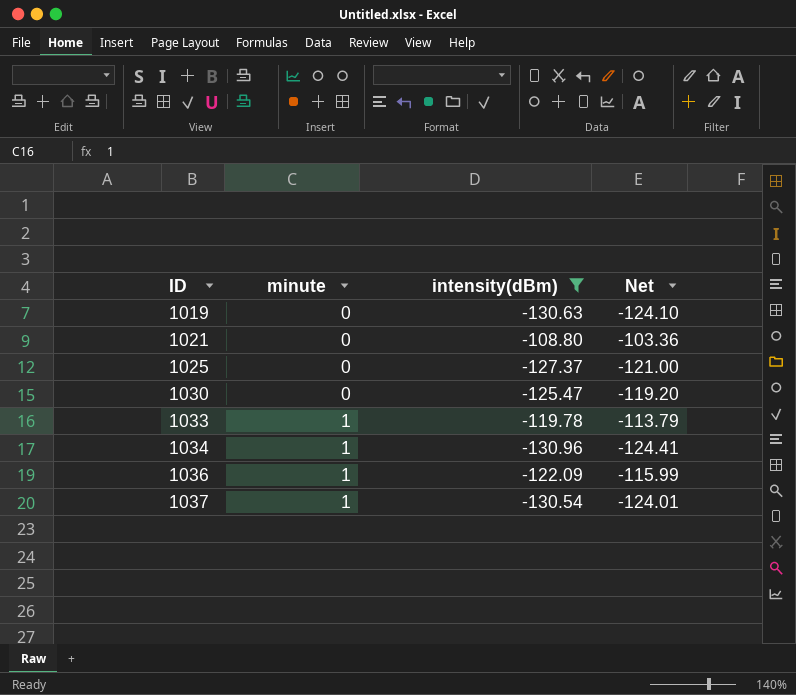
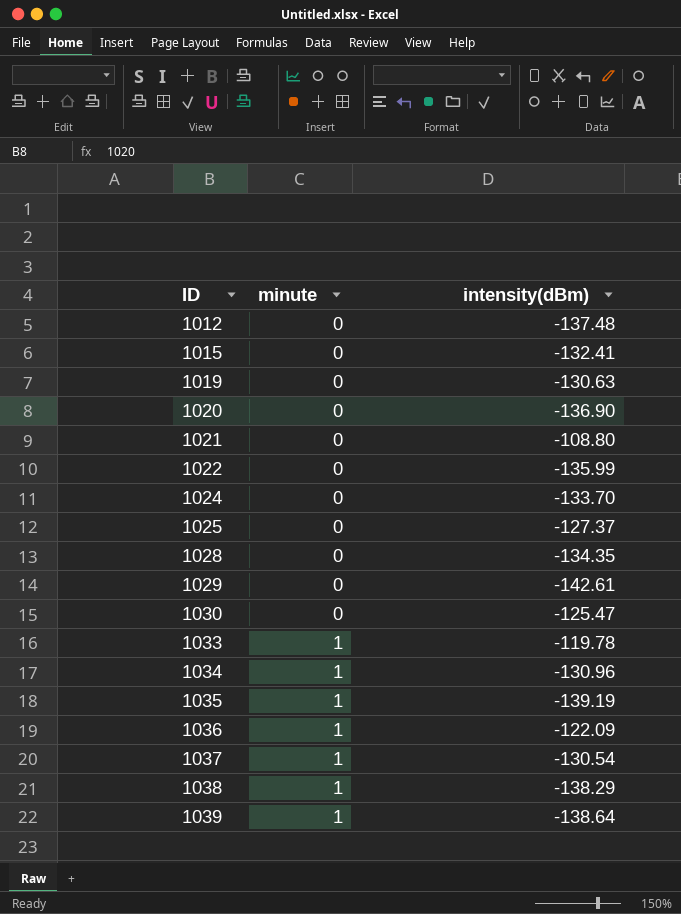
filter: intensity(dBm) >= -130.96 -> none
column Net | formula: [intensity(dBm)] * 0.95 -> none

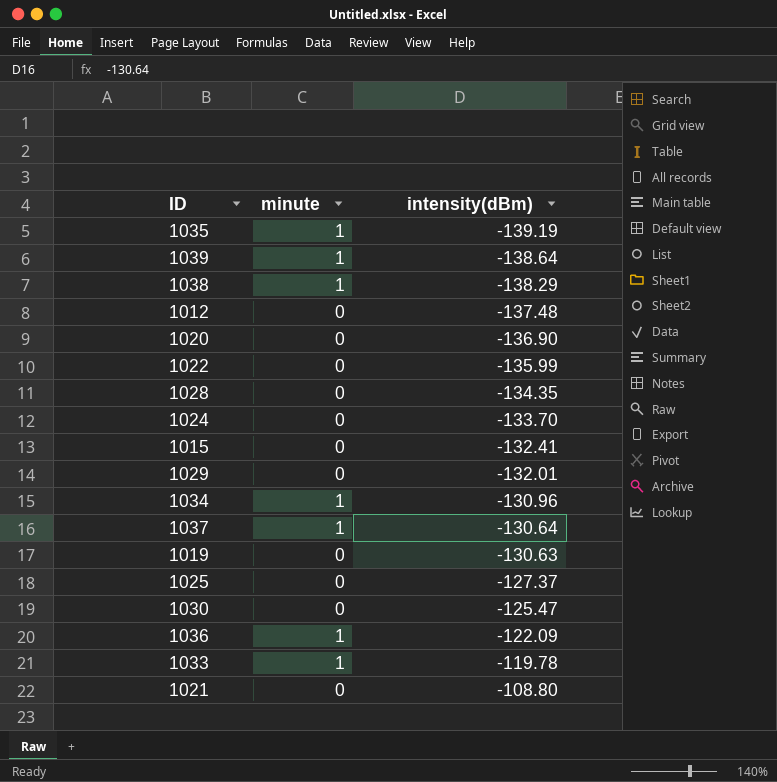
row order: ID ascending -> intensity(dBm) ascending
1029 | intensity(dBm): -142.61 -> -132.01
1037 | intensity(dBm): -130.54 -> -130.64

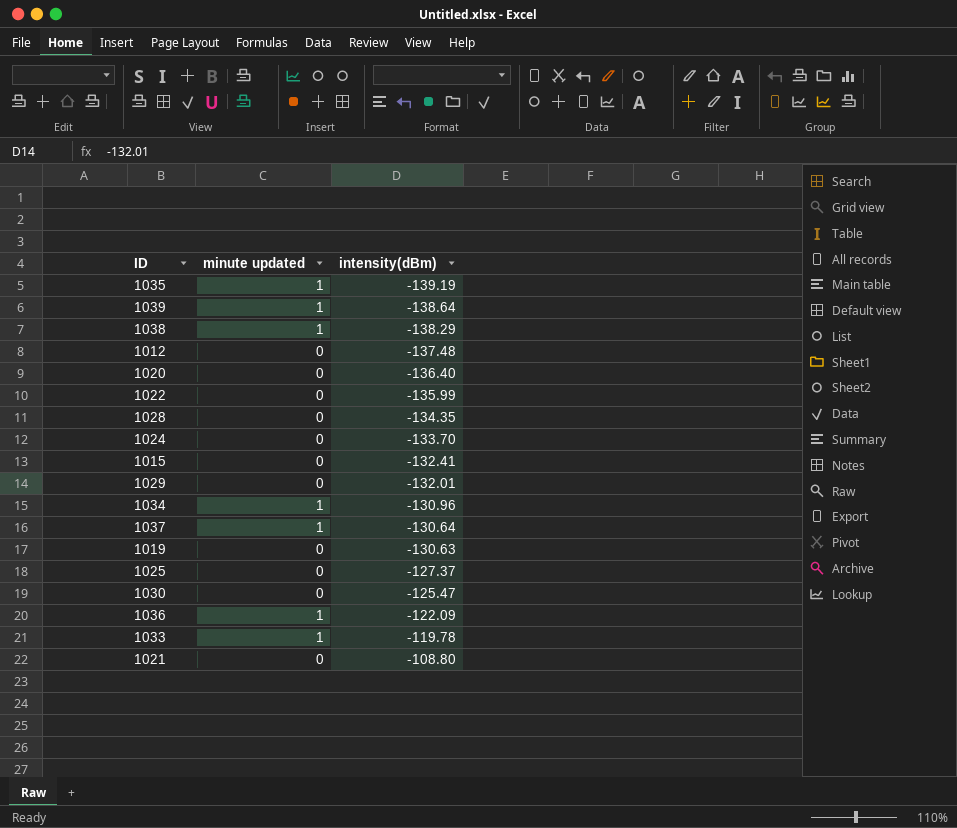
column name: minute -> minute updated
1020 | intensity(dBm): -136.90 -> -136.40

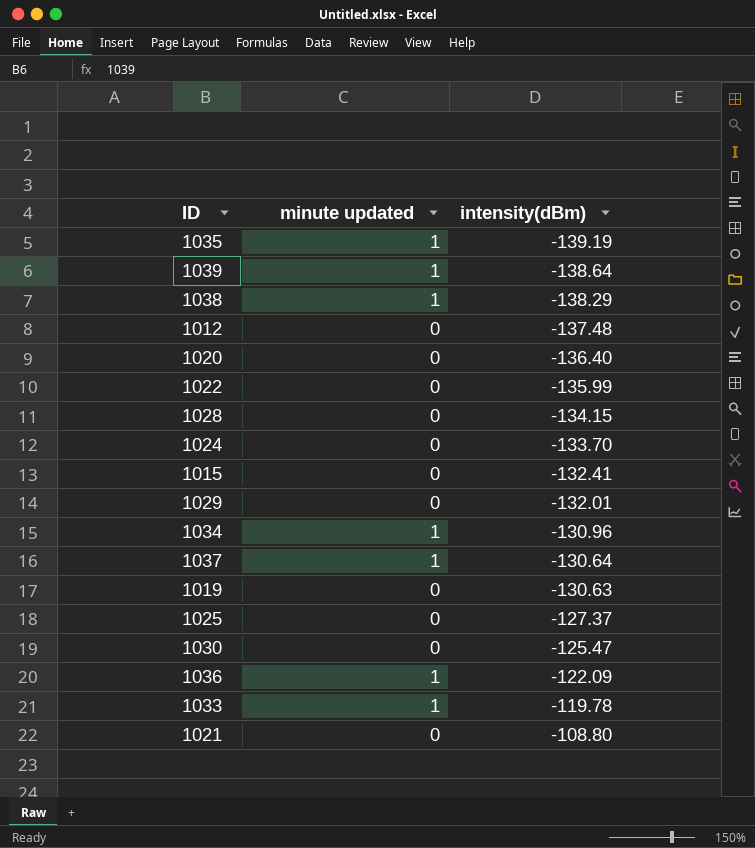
1028 | intensity(dBm): -134.35 -> -134.15

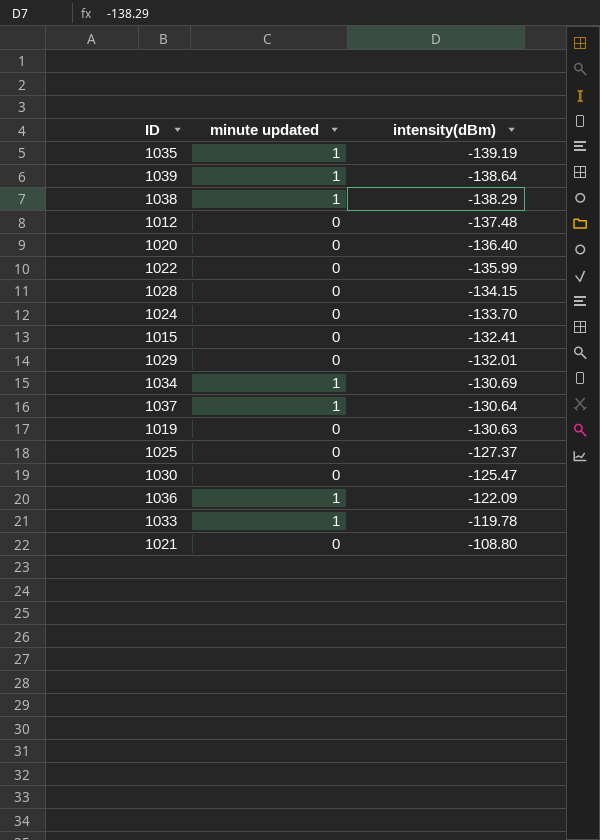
1034 | intensity(dBm): -130.96 -> -130.69

